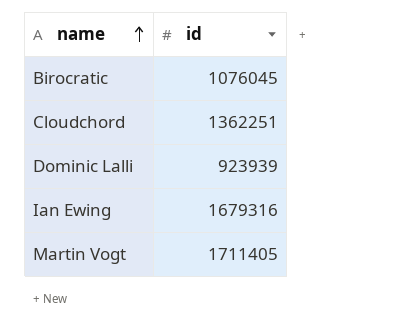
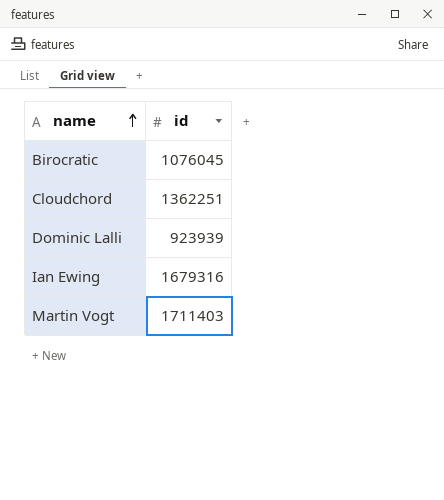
Martin Vogt | id: 1711405 -> 1711403

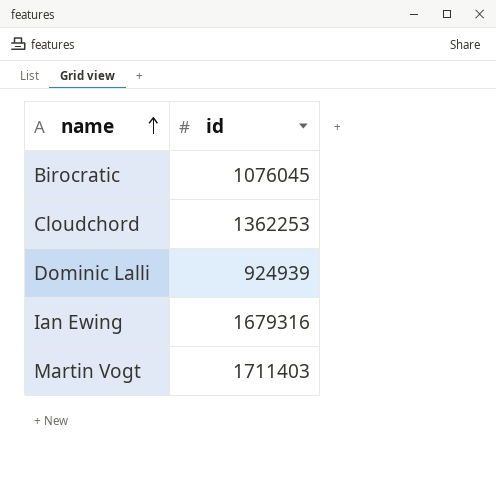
Cloudchord | id: 1362251 -> 1362253
Dominic Lalli | id: 923939 -> 924939

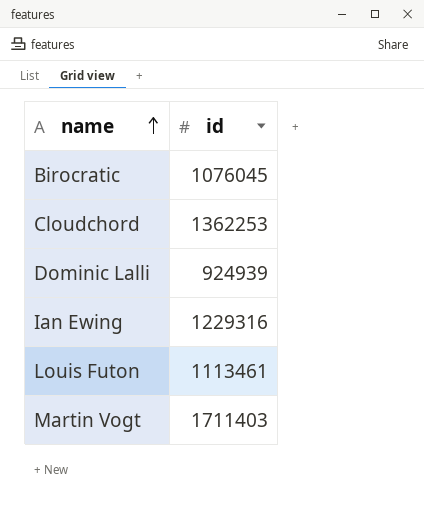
Ian Ewing | id: 1679316 -> 1229316
row Louis Futon: none -> 1113461

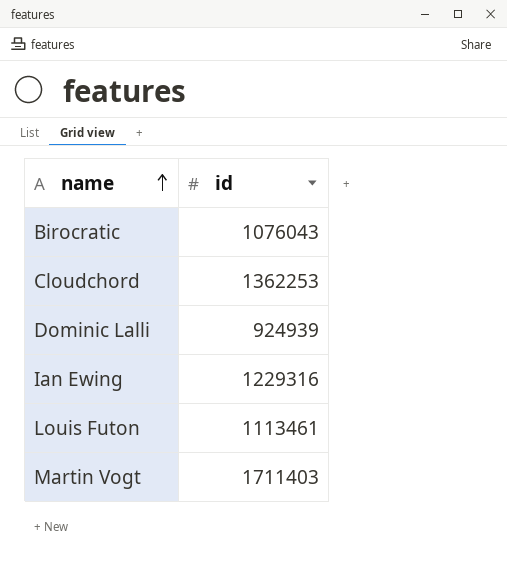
Birocratic | id: 1076045 -> 1076043

